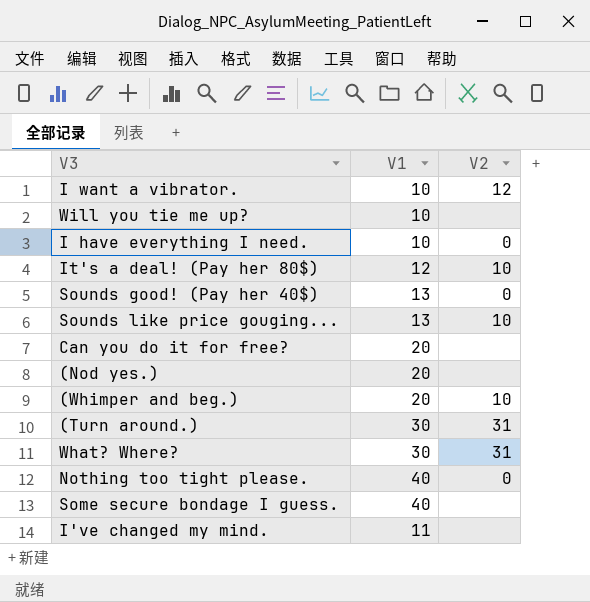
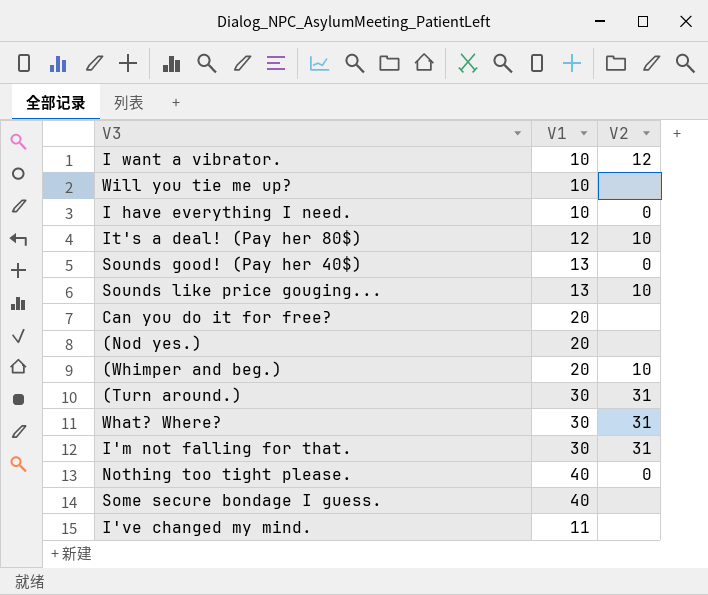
row I'm not falling for that.: none -> 30 | 31

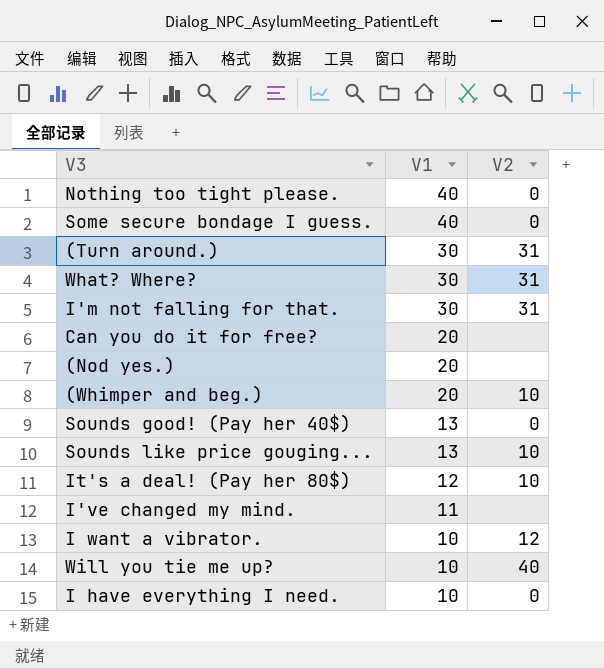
row order: none -> V1 descending
Some secure bondage I guess. | V2: none -> 0
Will you tie me up? | V2: none -> 40

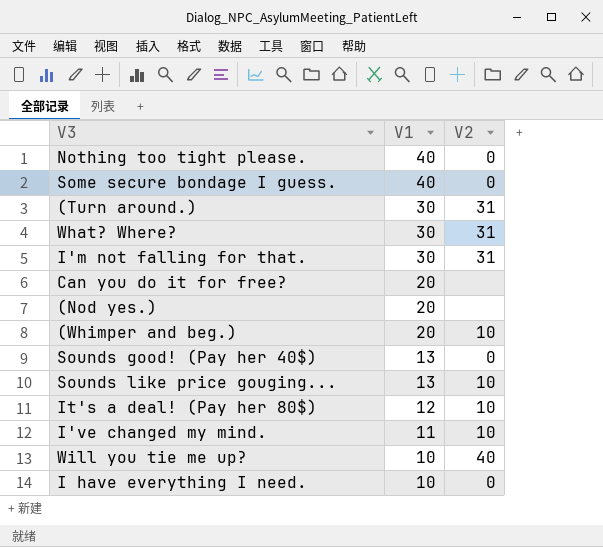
row I want a vibrator.: 10 | 12 -> none
I've changed my mind. | V2: none -> 10

